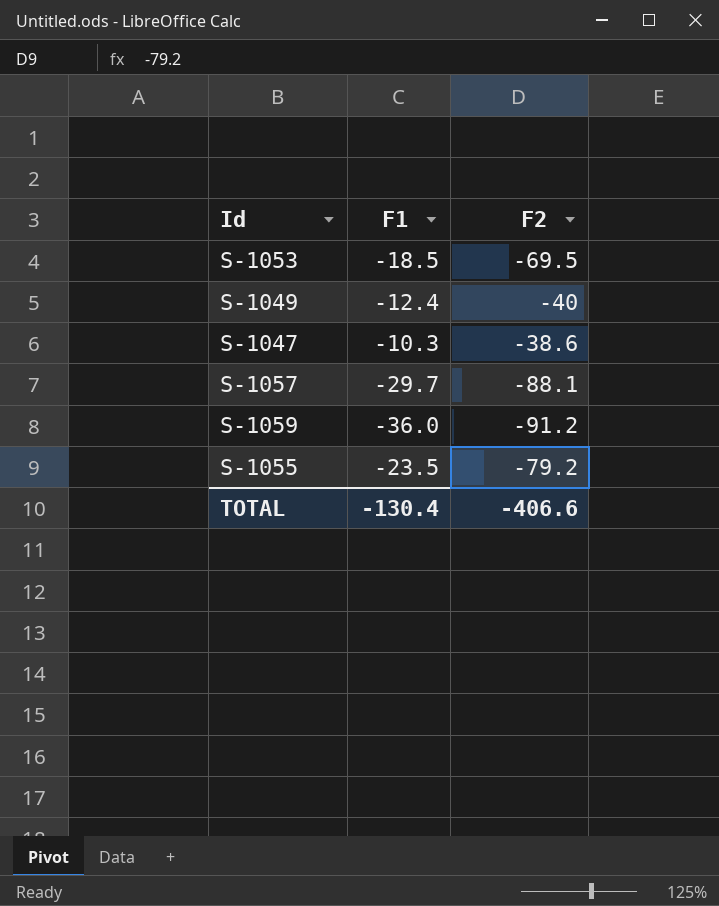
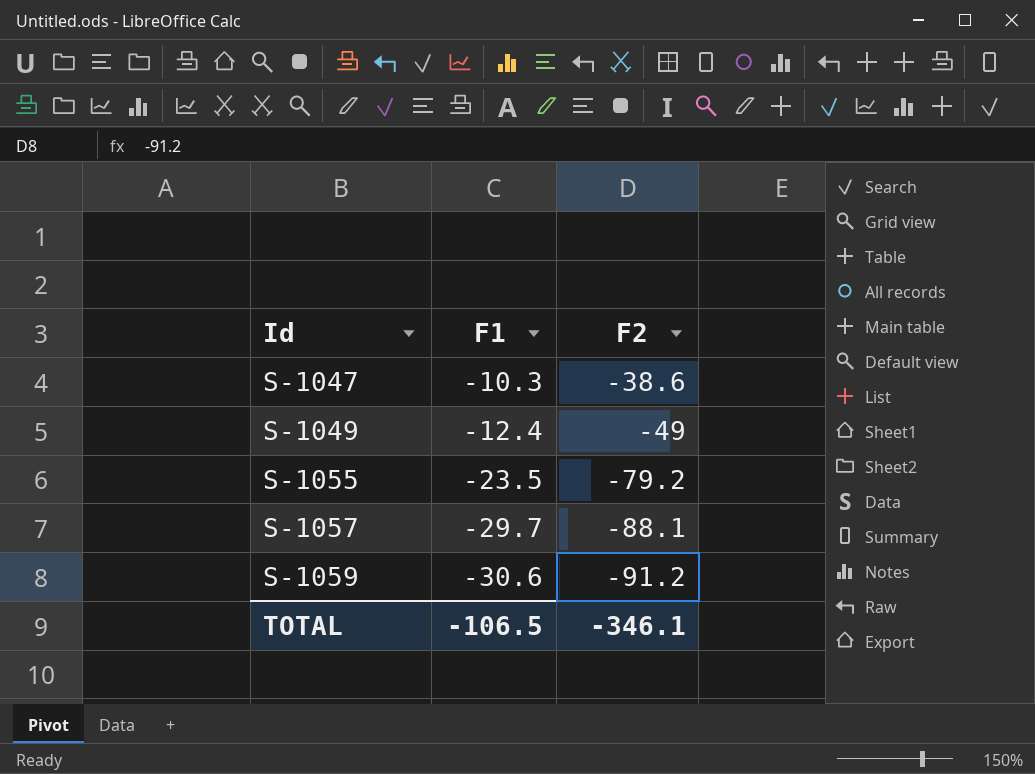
row order: none -> Id ascending
row S-1053: -18.5 | -69.5 -> none
S-1049 | F2: -40 -> -49
S-1059 | F1: -36.0 -> -30.6
TOTAL | F1: -130.4 -> -106.5
TOTAL | F2: -406.6 -> -346.1

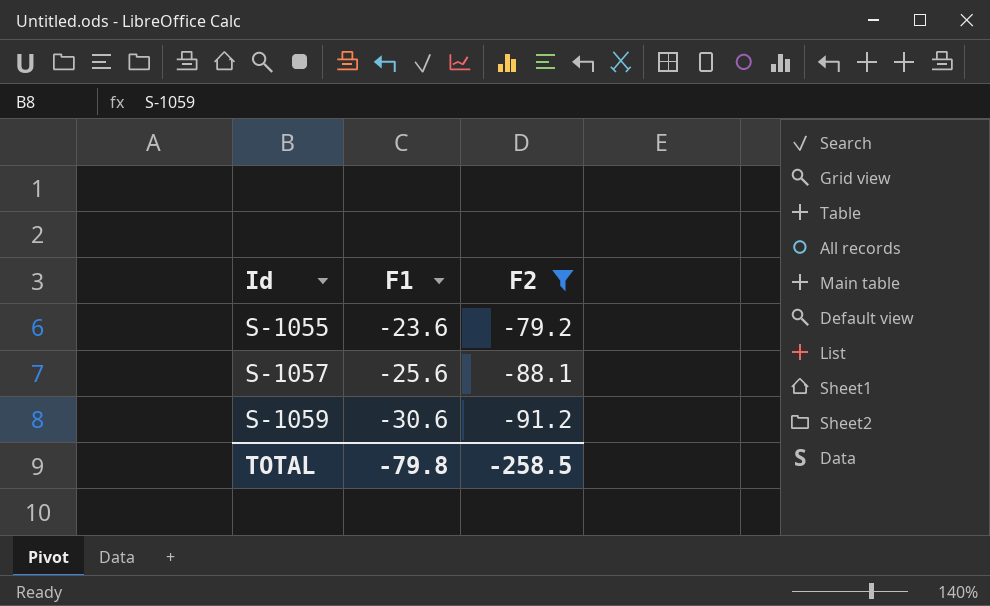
filter: none -> F2 <= -79.2
S-1055 | F1: -23.5 -> -23.6
S-1057 | F1: -29.7 -> -25.6
TOTAL | F1: -106.5 -> -79.8
TOTAL | F2: -346.1 -> -258.5

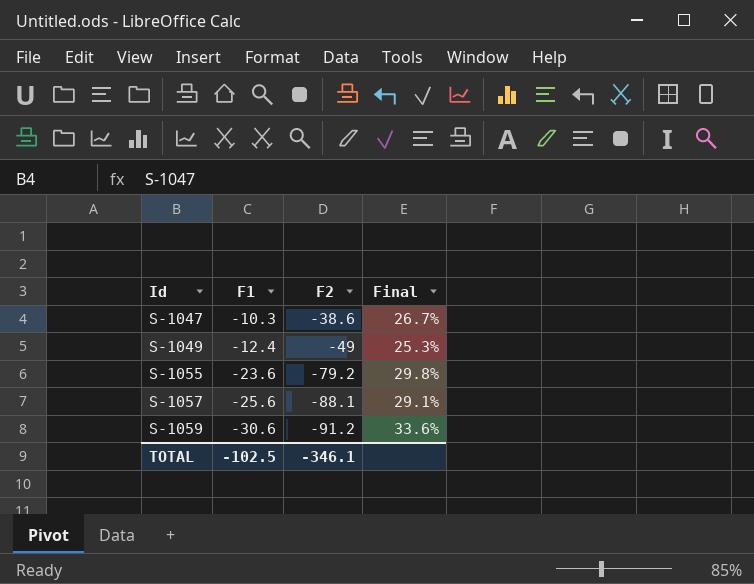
filter: F2 <= -79.2 -> none
column Final | formula: none -> [F1] / [F2]
TOTAL | F1: -79.8 -> -102.5
TOTAL | F2: -258.5 -> -346.1

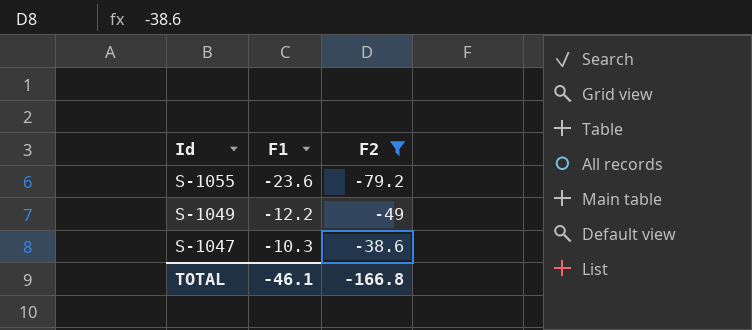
filter: none -> F2 >= -79.2
row order: Id ascending -> Id descending
column Final | formula: [F1] / [F2] -> none
S-1049 | F1: -12.4 -> -12.2
TOTAL | F1: -102.5 -> -46.1
TOTAL | F2: -346.1 -> -166.8

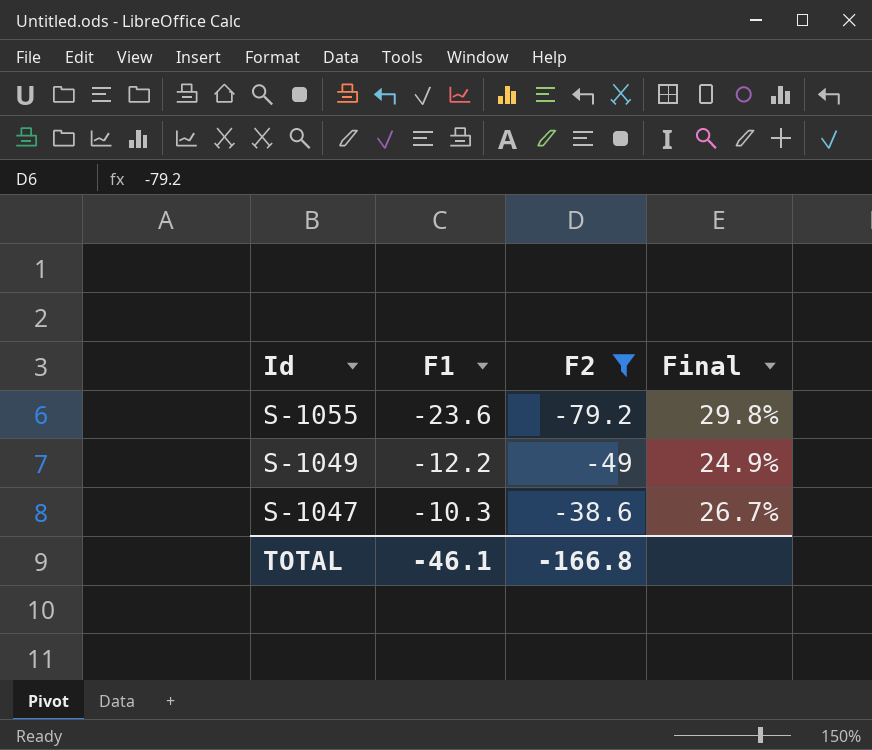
column Final | formula: none -> [F1] / [F2]

